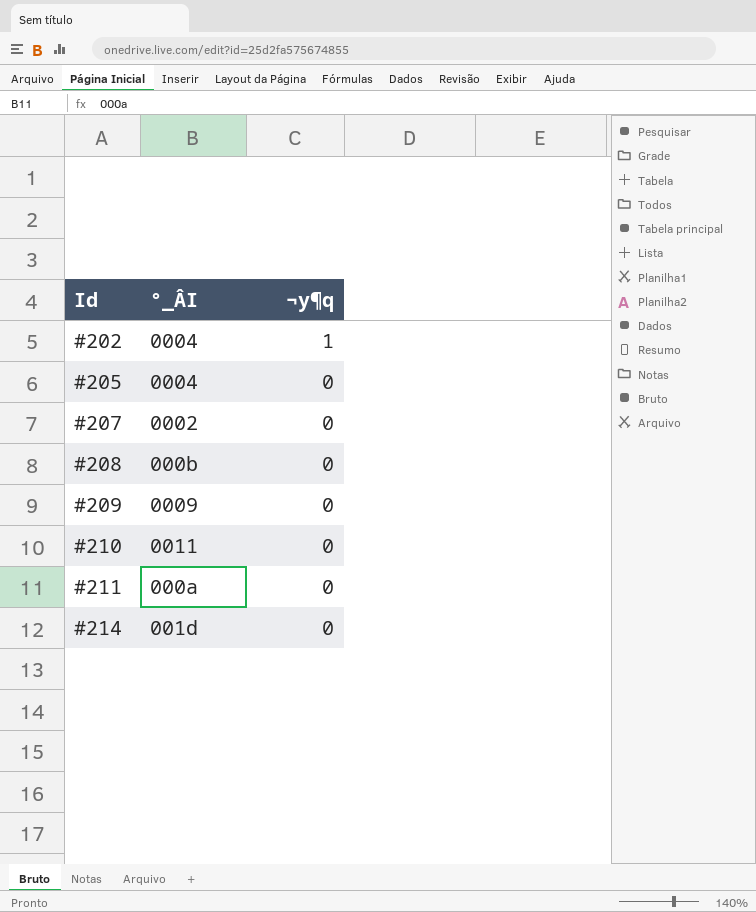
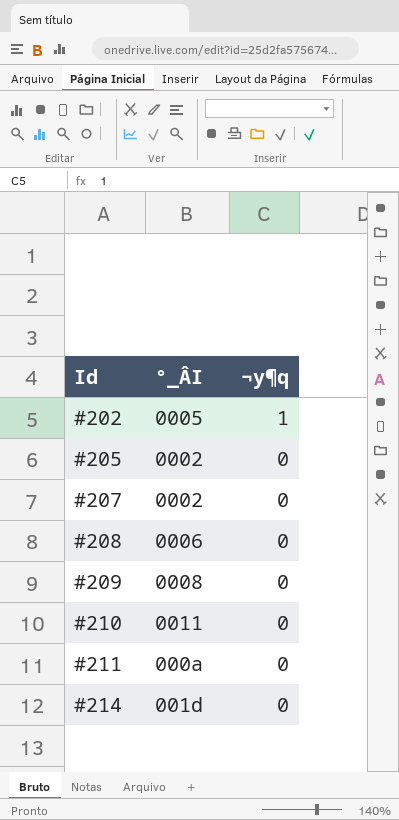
#202 | °_ÂI: 0004 -> 0005
#205 | °_ÂI: 0004 -> 0002
#208 | °_ÂI: 000b -> 0006
#209 | °_ÂI: 0009 -> 0008

